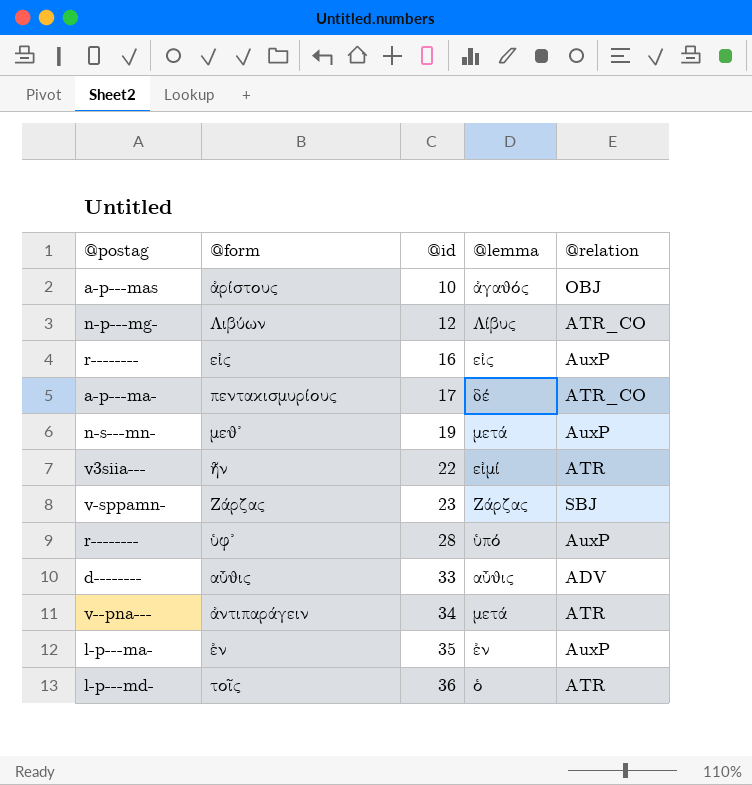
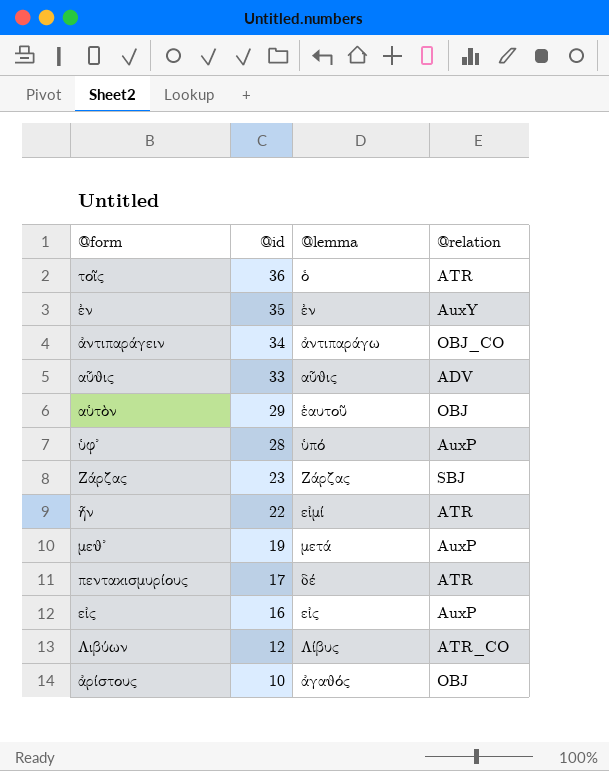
row order: @id ascending -> @id descending
column @postag | position: 1 -> none
ἐν | @relation: AuxP -> AuxY
ἀντιπαράγειν | @lemma: μετά -> ἀντιπαράγω
ἀντιπαράγειν | @relation: ATR -> OBJ_CO
row αὑτὸν: none -> 29 | ἑαυτοῦ | OBJ
πεντακισμυρίους | @relation: ATR_CO -> ATR

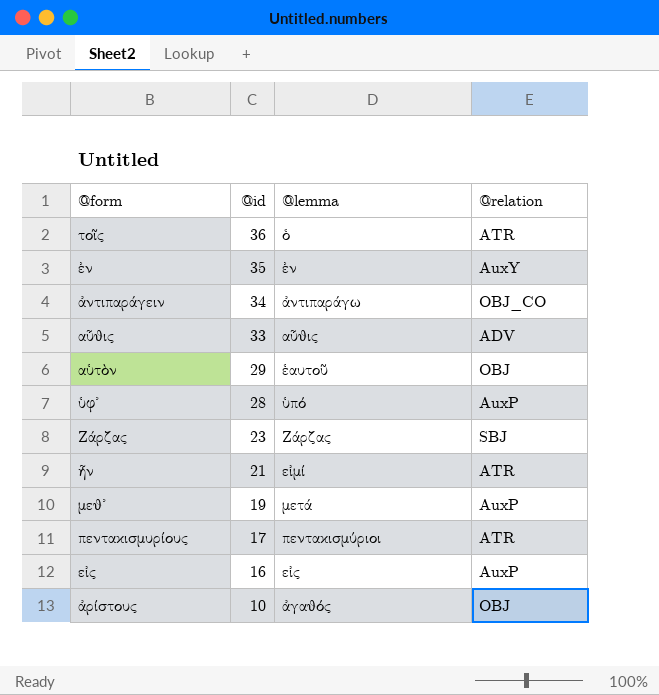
row Λιβύων: 12 | Λίβυς | ATR_CO -> none
ἦν | @id: 22 -> 21
πεντακισμυρίους | @lemma: δέ -> πεντακισμύριοι

